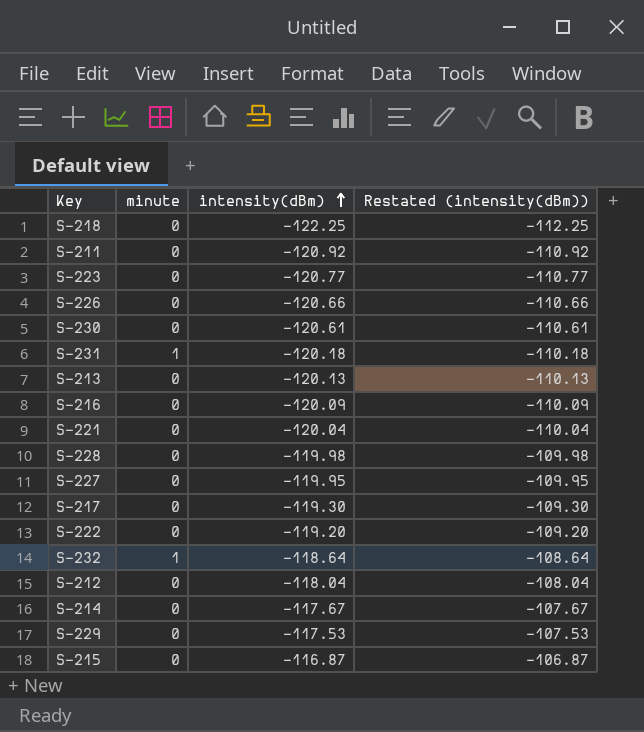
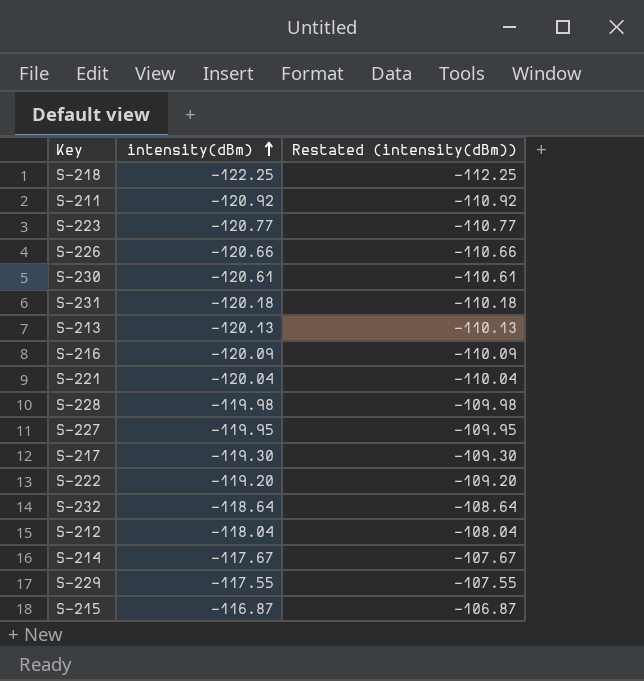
column minute | position: 2 -> none
S-229 | intensity(dBm): -117.53 -> -117.55
S-229 | Restated (intensity(dBm)): -107.53 -> -107.55

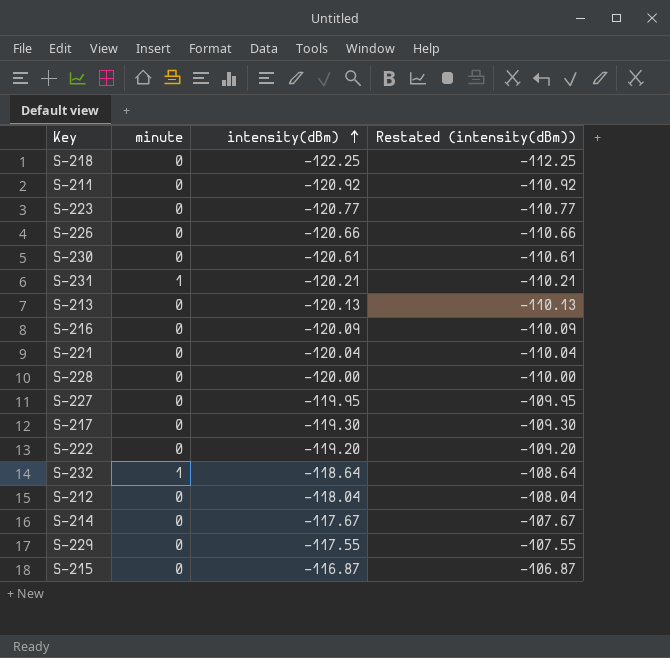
column minute | position: none -> 2
S-231 | intensity(dBm): -120.18 -> -120.21
S-231 | Restated (intensity(dBm)): -110.18 -> -110.21
S-228 | intensity(dBm): -119.98 -> -120.00
S-228 | Restated (intensity(dBm)): -109.98 -> -110.00

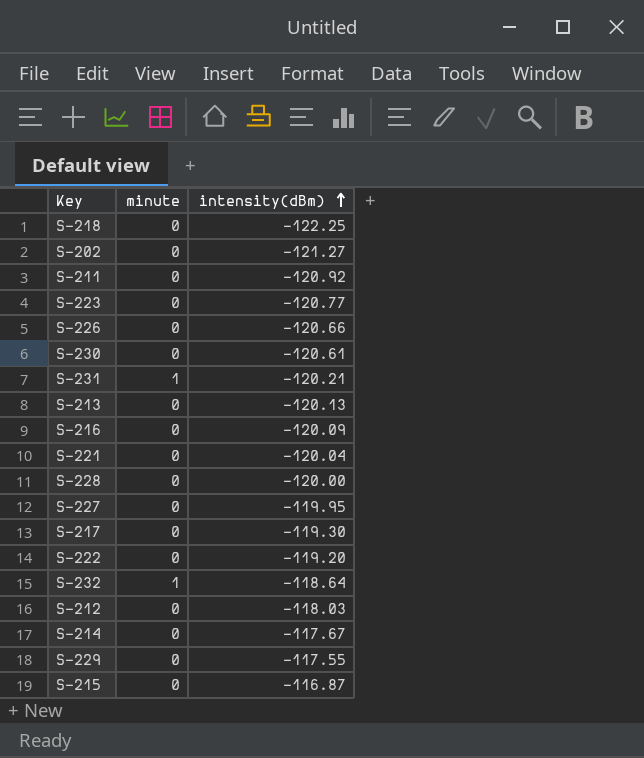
column Restated (intensity(dBm)) | formula: [intensity(dBm)] + 10 -> none
row S-202: none -> 0 | -121.27
S-212 | intensity(dBm): -118.04 -> -118.03

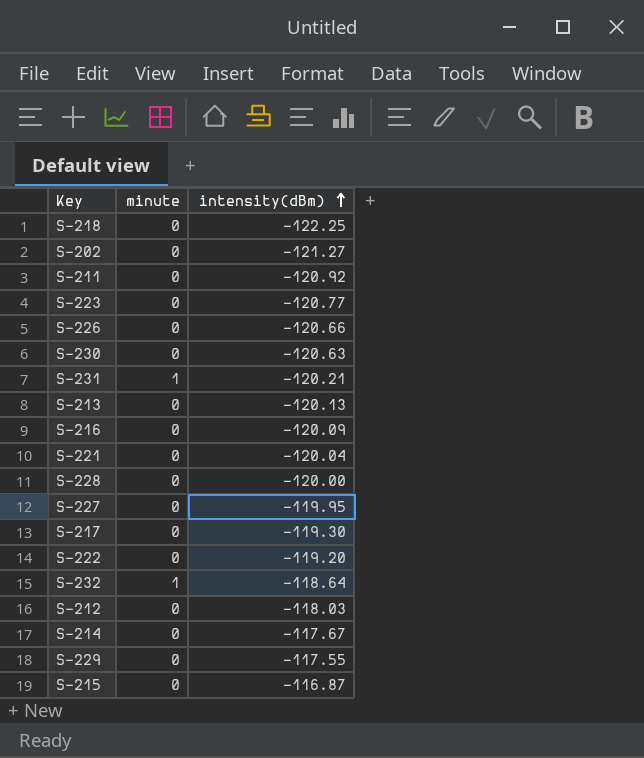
S-230 | intensity(dBm): -120.61 -> -120.63

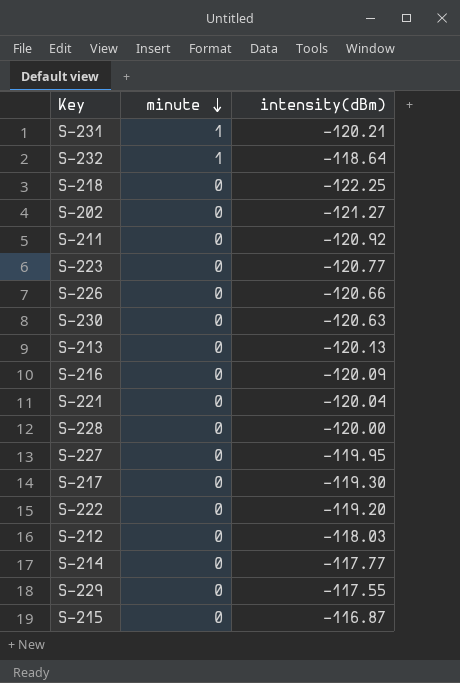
row order: intensity(dBm) ascending -> minute descending
S-214 | intensity(dBm): -117.67 -> -117.77

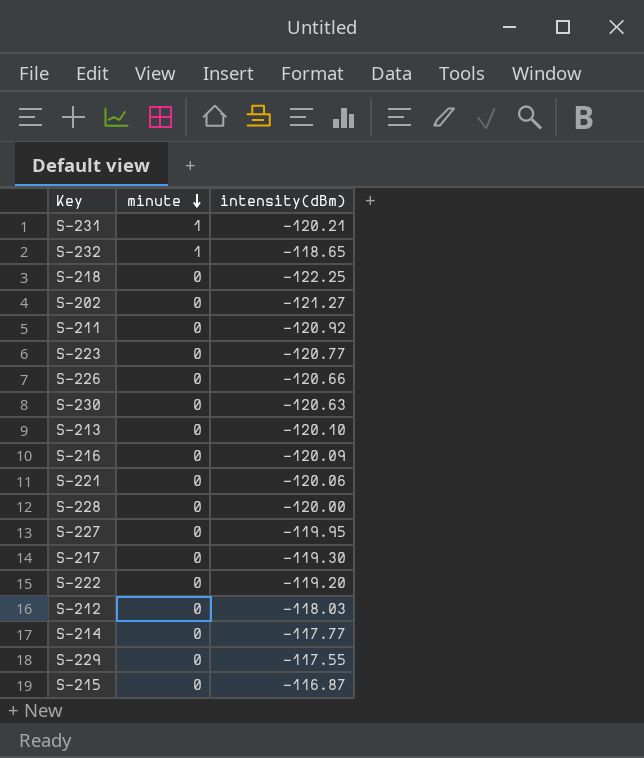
S-232 | intensity(dBm): -118.64 -> -118.65
S-213 | intensity(dBm): -120.13 -> -120.10
S-221 | intensity(dBm): -120.04 -> -120.06

